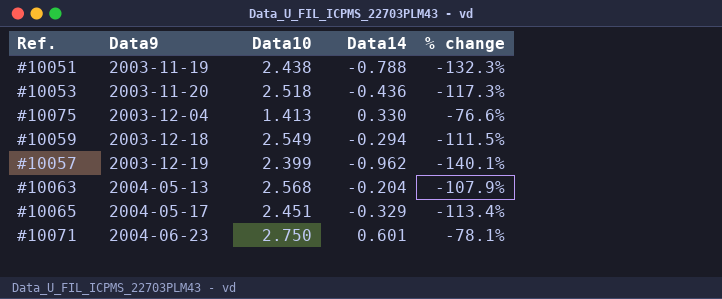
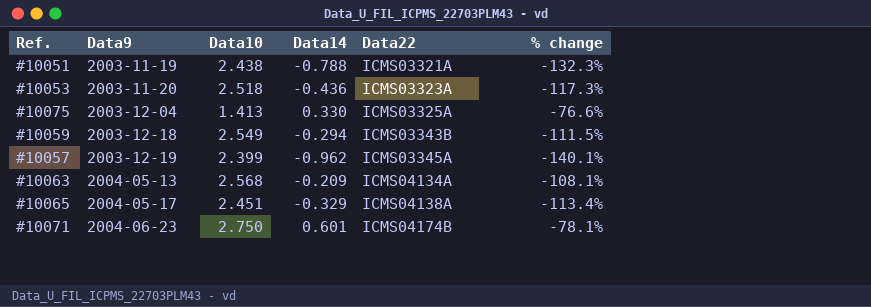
column Data22 | position: none -> 5
#10063 | Data14: -0.204 -> -0.209
#10063 | % change: -107.9% -> -108.1%

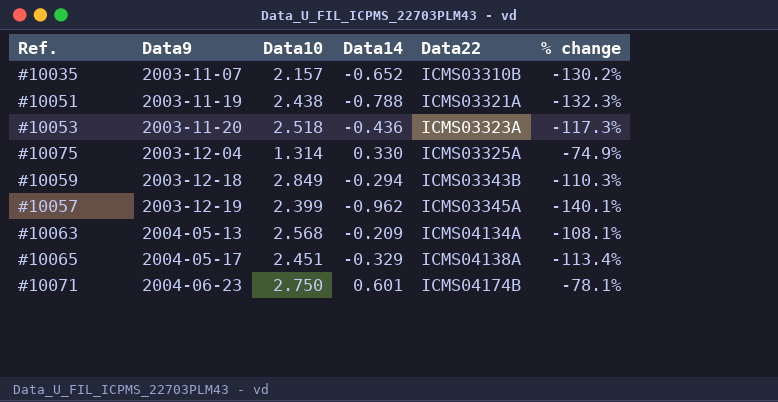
row #10035: none -> 2003-11-07 | 2.157 | -0.652 | ICMS03310B | -130.2%
#10075 | Data10: 1.413 -> 1.314
#10075 | % change: -76.6% -> -74.9%
#10059 | Data10: 2.549 -> 2.849
#10059 | % change: -111.5% -> -110.3%

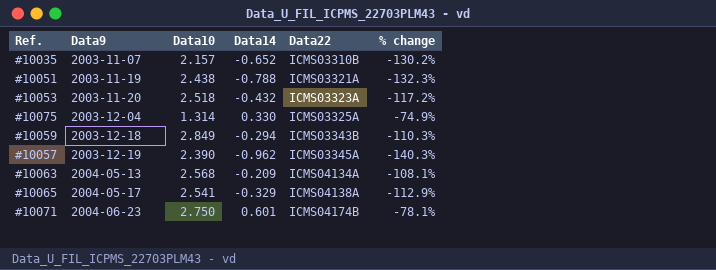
#10053 | Data14: -0.436 -> -0.432
#10053 | % change: -117.3% -> -117.2%
#10057 | Data10: 2.399 -> 2.390
#10057 | % change: -140.1% -> -140.3%
#10065 | Data10: 2.451 -> 2.541
#10065 | % change: -113.4% -> -112.9%

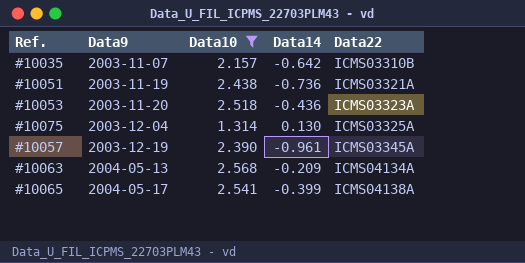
filter: none -> Data10 <= 2.568
column % change | formula: ([Data14] - [Data10]) / [Data10] -> none
#10035 | Data14: -0.652 -> -0.642
#10051 | Data14: -0.788 -> -0.736
#10053 | Data14: -0.432 -> -0.436
#10075 | Data14: 0.330 -> 0.130
#10057 | Data14: -0.962 -> -0.961
#10065 | Data14: -0.329 -> -0.399

